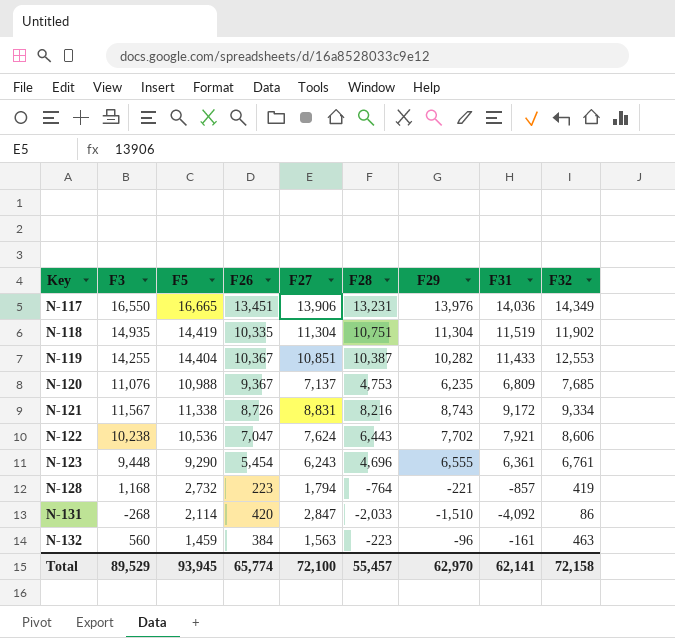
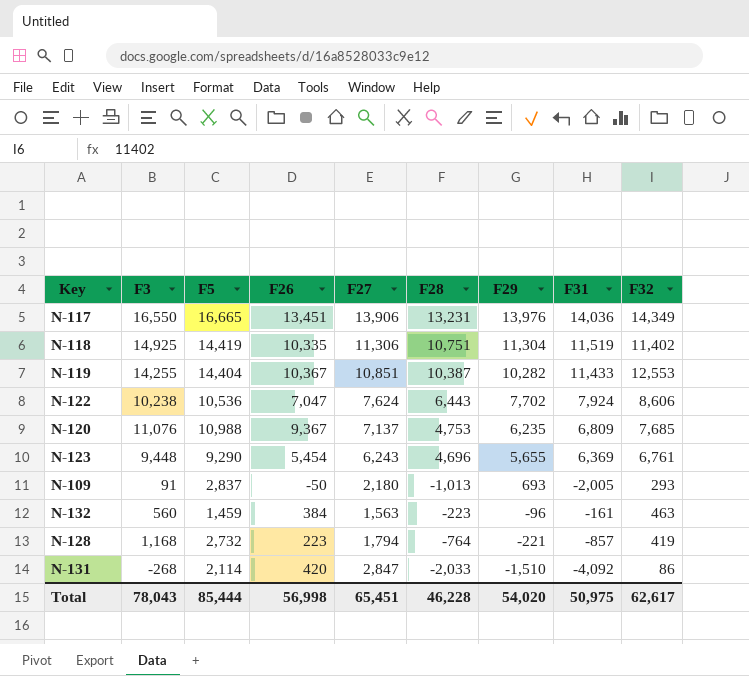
row order: Key ascending -> F29 descending
row N-121: 11,567 | 11,338 | 8,726 | 8,831 | 8,216 | 8,743 | 9,172 | 9,334 -> none
N-118 | F3: 14,935 -> 14,925
N-118 | F27: 11,304 -> 11,306
N-118 | F32: 11,902 -> 11,402
N-122 | F31: 7,921 -> 7,924
N-123 | F29: 6,555 -> 5,655
N-123 | F31: 6,361 -> 6,369
row N-109: none -> 91 | 2,837 | -50 | 2,180 | -1,013 | 693 | -2,005 | 293
Total | F3: 89,529 -> 78,043
Total | F5: 93,945 -> 85,444
Total | F26: 65,774 -> 56,998
Total | F27: 72,100 -> 65,451
Total | F28: 55,457 -> 46,228
Total | F29: 62,970 -> 54,020
Total | F31: 62,141 -> 50,975
Total | F32: 72,158 -> 62,617

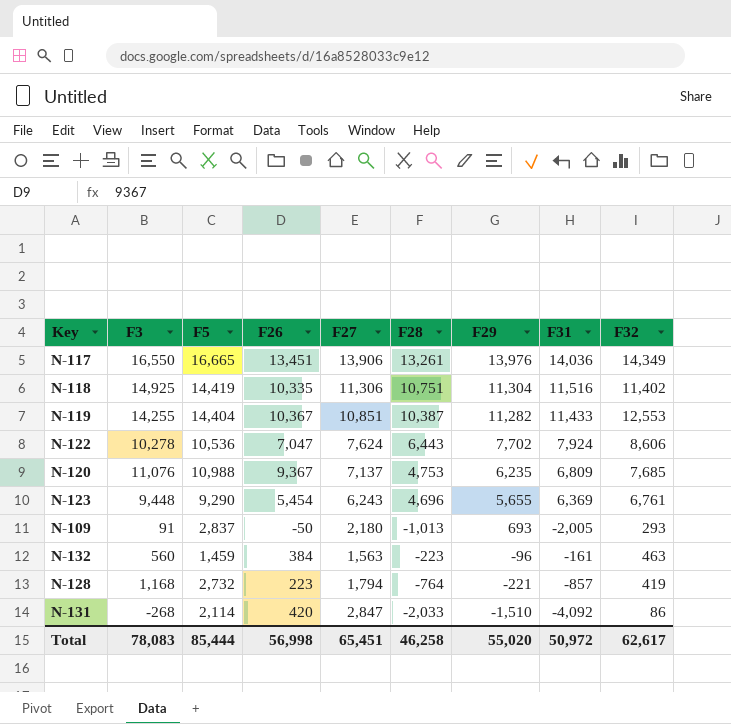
N-117 | F28: 13,231 -> 13,261
N-118 | F31: 11,519 -> 11,516
N-119 | F29: 10,282 -> 11,282
N-122 | F3: 10,238 -> 10,278
Total | F3: 78,043 -> 78,083
Total | F28: 46,228 -> 46,258
Total | F29: 54,020 -> 55,020
Total | F31: 50,975 -> 50,972

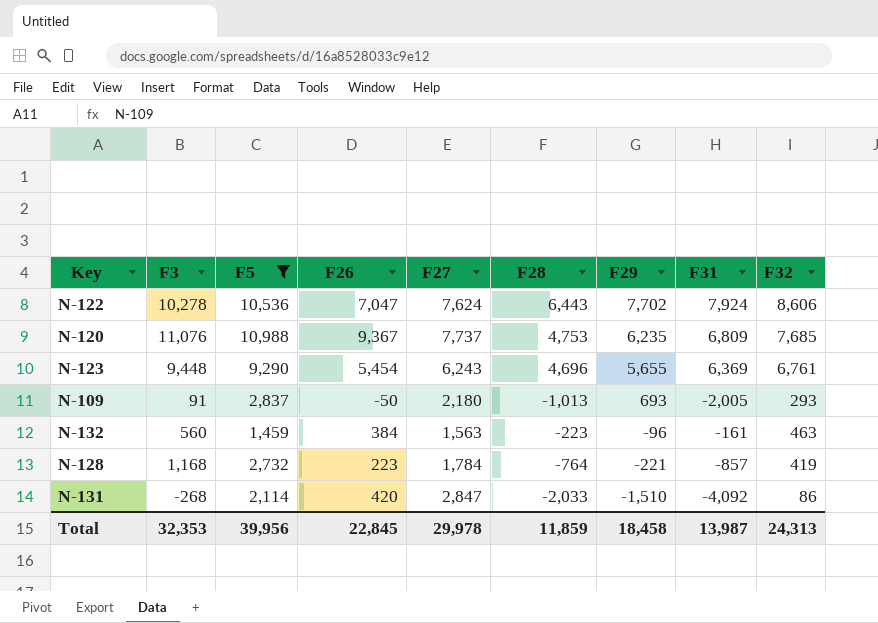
filter: none -> F5 <= 10,988
N-120 | F27: 7,137 -> 7,737
N-128 | F27: 1,794 -> 1,784
Total | F3: 78,083 -> 32,353
Total | F5: 85,444 -> 39,956
Total | F26: 56,998 -> 22,845
Total | F27: 65,451 -> 29,978
Total | F28: 46,258 -> 11,859
Total | F29: 55,020 -> 18,458
Total | F31: 50,972 -> 13,987
Total | F32: 62,617 -> 24,313

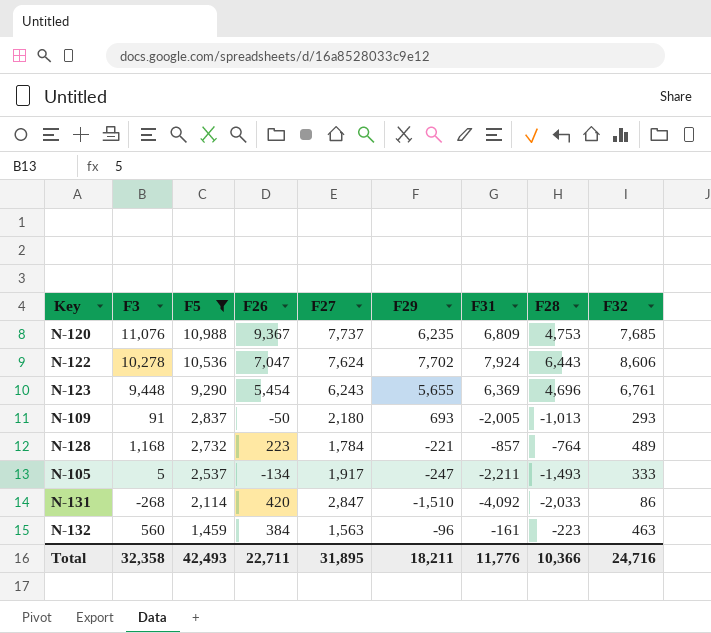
row order: F29 descending -> F5 descending
column F28 | position: 6 -> 8
N-128 | F32: 419 -> 489
row N-105: none -> 5 | 2,537 | -134 | 1,917 | -247 | -2,211 | -1,493 | 333
Total | F3: 32,353 -> 32,358
Total | F5: 39,956 -> 42,493
Total | F26: 22,845 -> 22,711
Total | F27: 29,978 -> 31,895
Total | F29: 18,458 -> 18,211
Total | F31: 13,987 -> 11,776
Total | F28: 11,859 -> 10,366
Total | F32: 24,313 -> 24,716

